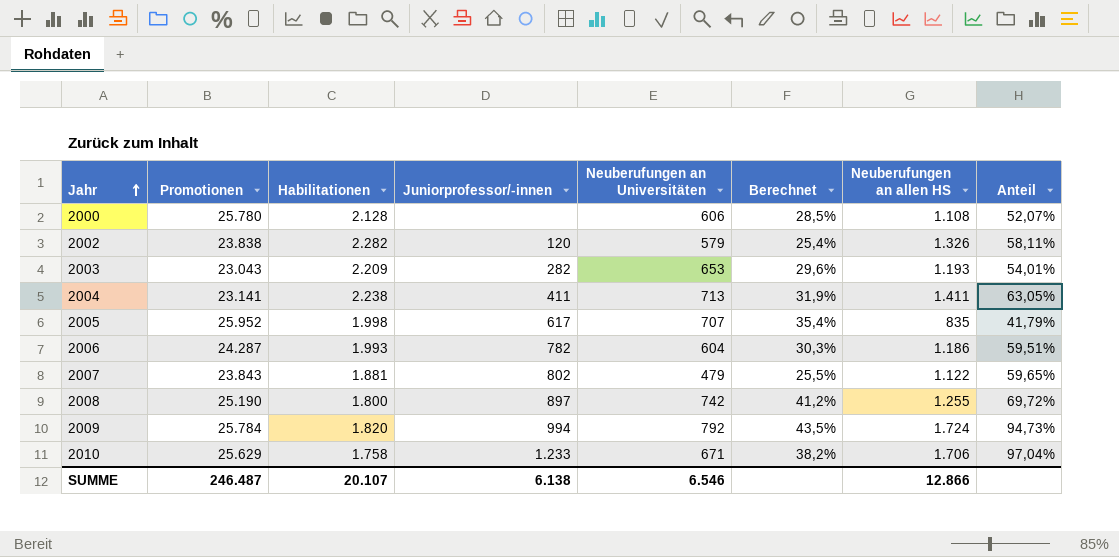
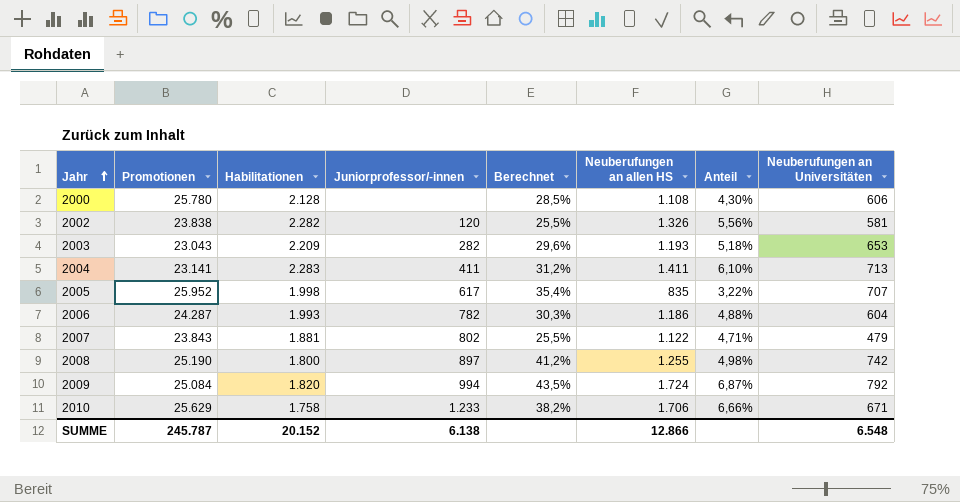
column Anteil | formula: [Neuberufungen an allen HS] / [Habilitationen] -> [Neuberufungen an allen HS] / [Promotionen]
column Neuberufungen an Universitäten | position: 5 -> 8
2002 | Berechnet: 25,4% -> 25,5%
2002 | Neuberufungen an Universitäten: 579 -> 581
2004 | Habilitationen: 2.238 -> 2.283
2004 | Berechnet: 31,9% -> 31,2%
2009 | Promotionen: 25.784 -> 25.084
SUMME | Promotionen: 246.487 -> 245.787
SUMME | Habilitationen: 20.107 -> 20.152
SUMME | Neuberufungen an Universitäten: 6.546 -> 6.548

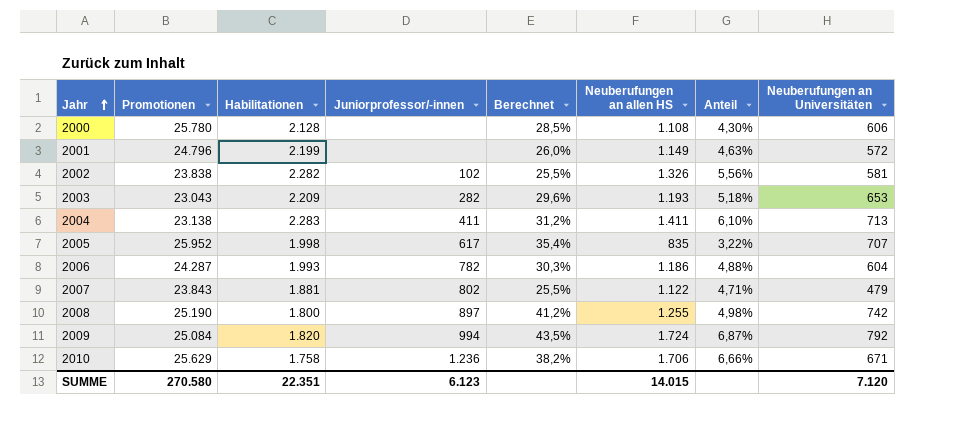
row 2001: none -> 24.796 | 2.199 | none | 26,0% | 1.149 | 4,63% | 572
2002 | Juniorprofessor/-innen: 120 -> 102
2004 | Promotionen: 23.141 -> 23.138
2010 | Juniorprofessor/-innen: 1.233 -> 1.236
SUMME | Promotionen: 245.787 -> 270.580
SUMME | Habilitationen: 20.152 -> 22.351
SUMME | Juniorprofessor/-innen: 6.138 -> 6.123
SUMME | Neuberufungen an allen HS: 12.866 -> 14.015
SUMME | Neuberufungen an Universitäten: 6.548 -> 7.120

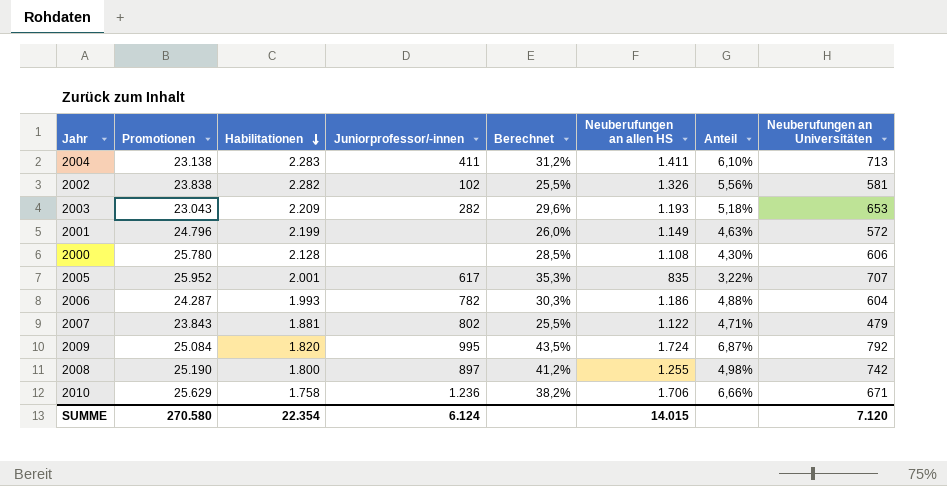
row order: Jahr ascending -> Habilitationen descending
2005 | Habilitationen: 1.998 -> 2.001
2005 | Berechnet: 35,4% -> 35,3%
2009 | Juniorprofessor/-innen: 994 -> 995
SUMME | Habilitationen: 22.351 -> 22.354
SUMME | Juniorprofessor/-innen: 6.123 -> 6.124

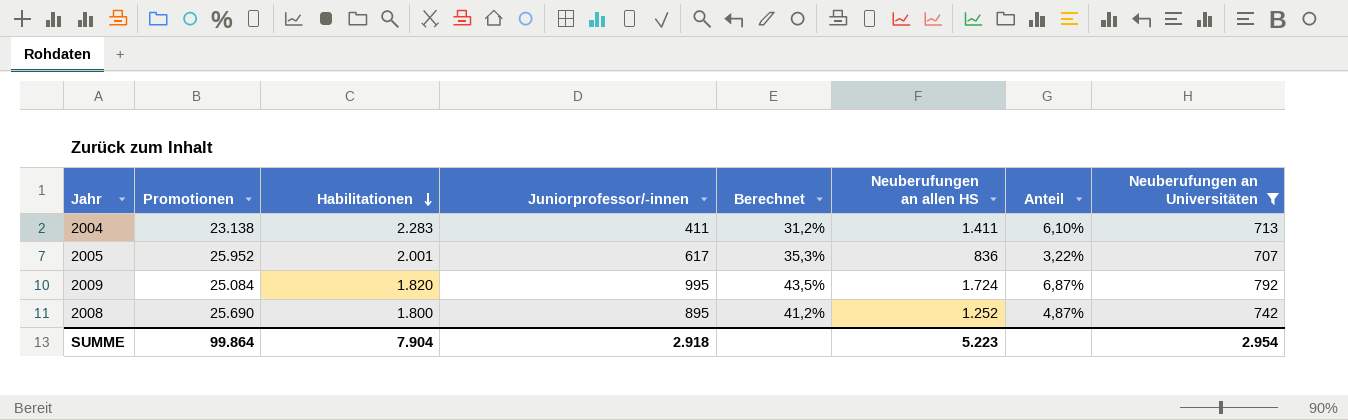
filter: none -> Neuberufungen an Universitäten >= 707
2005 | Neuberufungen an allen HS: 835 -> 836
2008 | Promotionen: 25.190 -> 25.690
2008 | Juniorprofessor/-innen: 897 -> 895
2008 | Neuberufungen an allen HS: 1.255 -> 1.252
2008 | Anteil: 4,98% -> 4,87%
SUMME | Promotionen: 270.580 -> 99.864
SUMME | Habilitationen: 22.354 -> 7.904
SUMME | Juniorprofessor/-innen: 6.124 -> 2.918
SUMME | Neuberufungen an allen HS: 14.015 -> 5.223
SUMME | Neuberufungen an Universitäten: 7.120 -> 2.954

